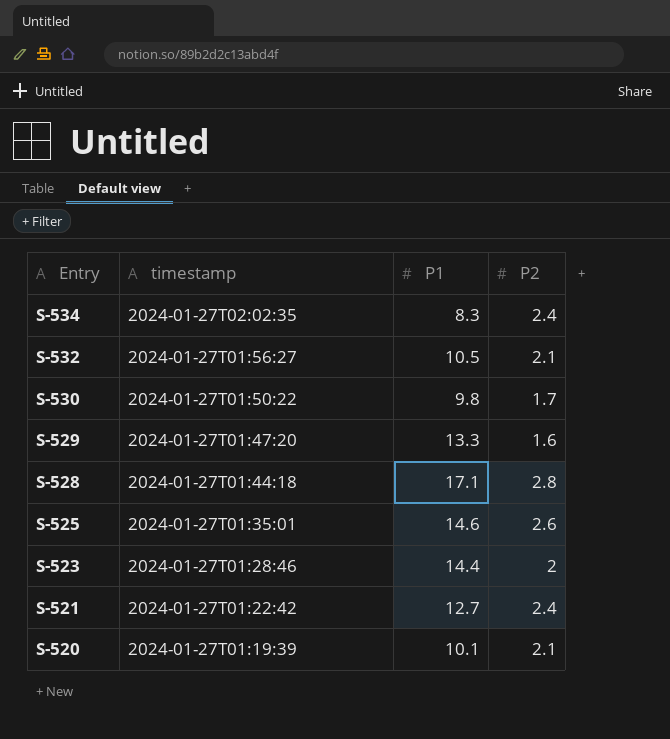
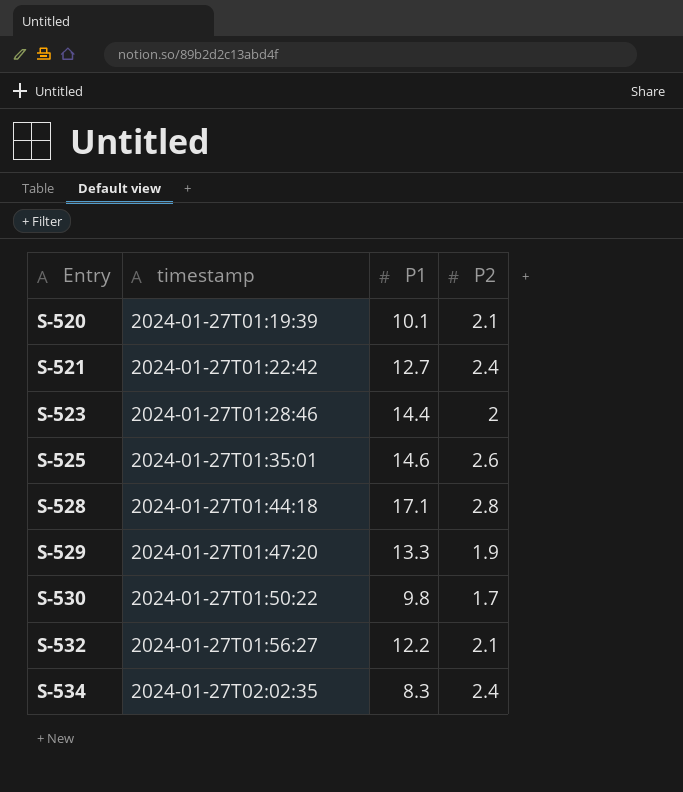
row order: Entry descending -> Entry ascending
S-529 | P2: 1.6 -> 1.9
S-532 | P1: 10.5 -> 12.2

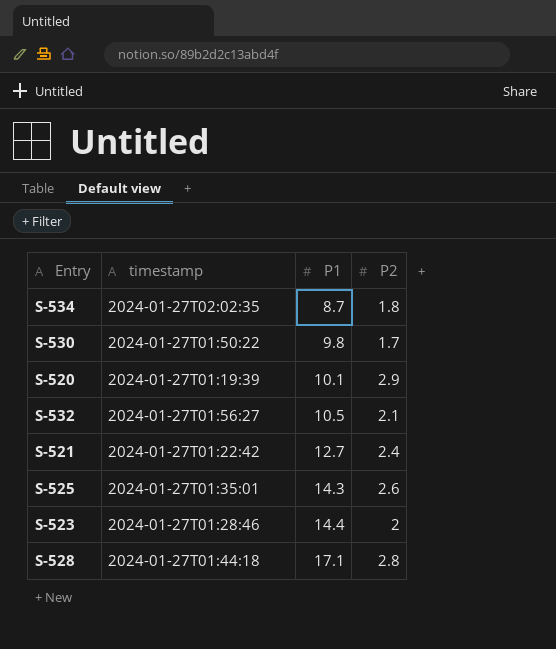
row order: Entry ascending -> P1 ascending
row S-529: 2024-01-27T01:47:20 | 13.3 | 1.9 -> none
S-534 | P1: 8.3 -> 8.7
S-534 | P2: 2.4 -> 1.8
S-520 | P2: 2.1 -> 2.9
S-532 | P1: 12.2 -> 10.5
S-525 | P1: 14.6 -> 14.3

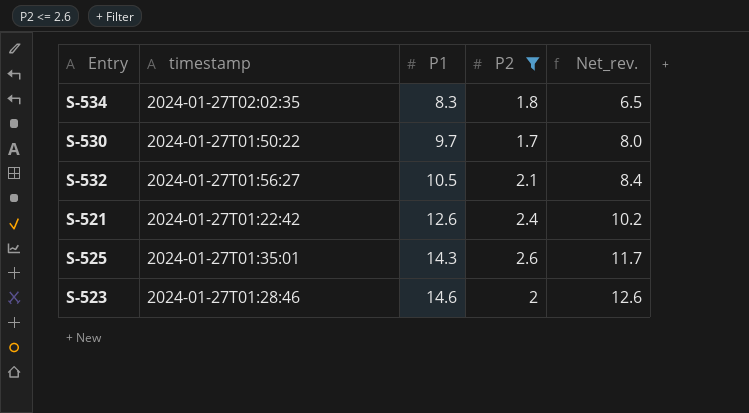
filter: none -> P2 <= 2.6
column Net_rev. | formula: none -> [P1] - [P2]
S-534 | P1: 8.7 -> 8.3
S-530 | P1: 9.8 -> 9.7
S-521 | P1: 12.7 -> 12.6
S-523 | P1: 14.4 -> 14.6

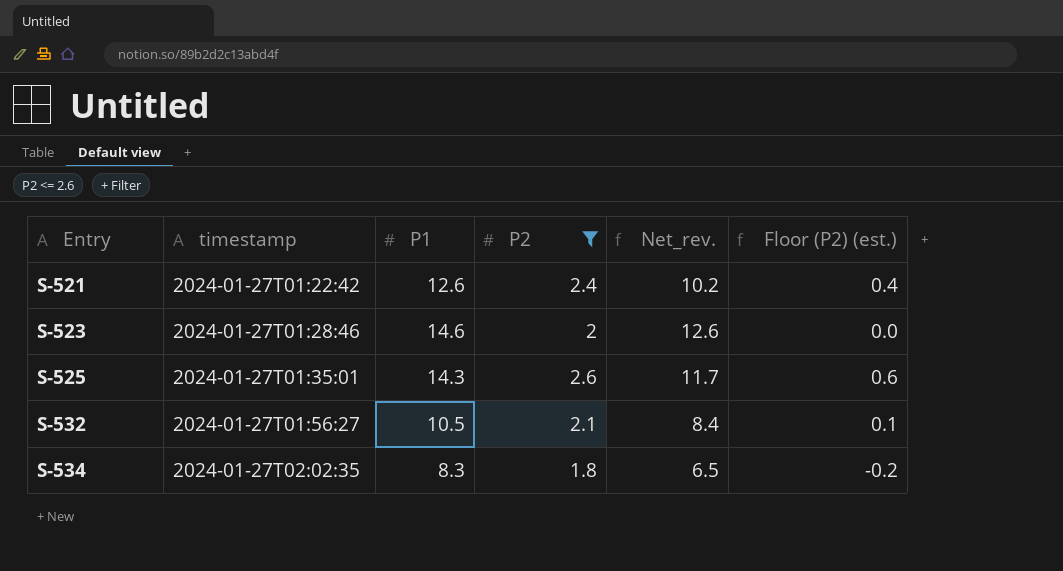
row order: P1 ascending -> Entry ascending
column Floor (P2) (est.) | formula: none -> [P2] - 2
row S-530: 2024-01-27T01:50:22 | 9.7 | 1.7 | 8.0 -> none

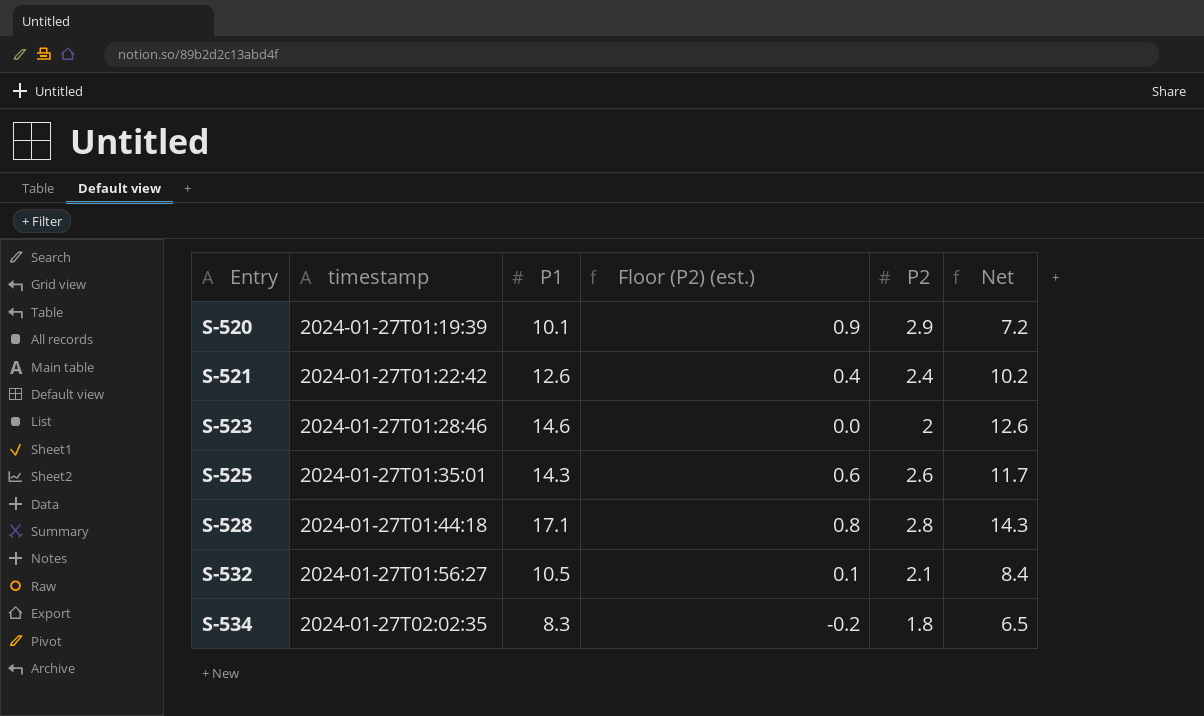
filter: P2 <= 2.6 -> none
column Floor (P2) (est.) | position: 6 -> 4
column name: Net_rev. -> Net

